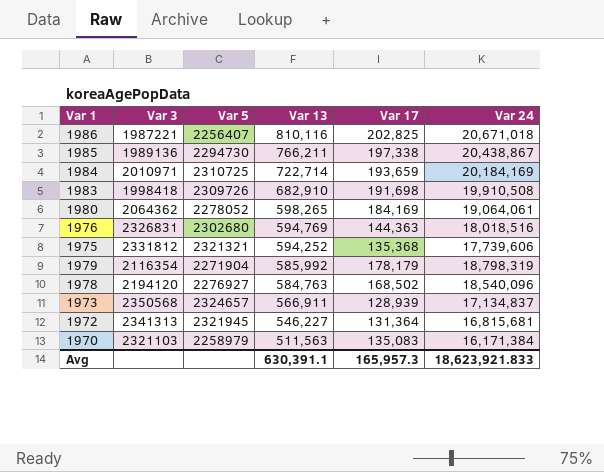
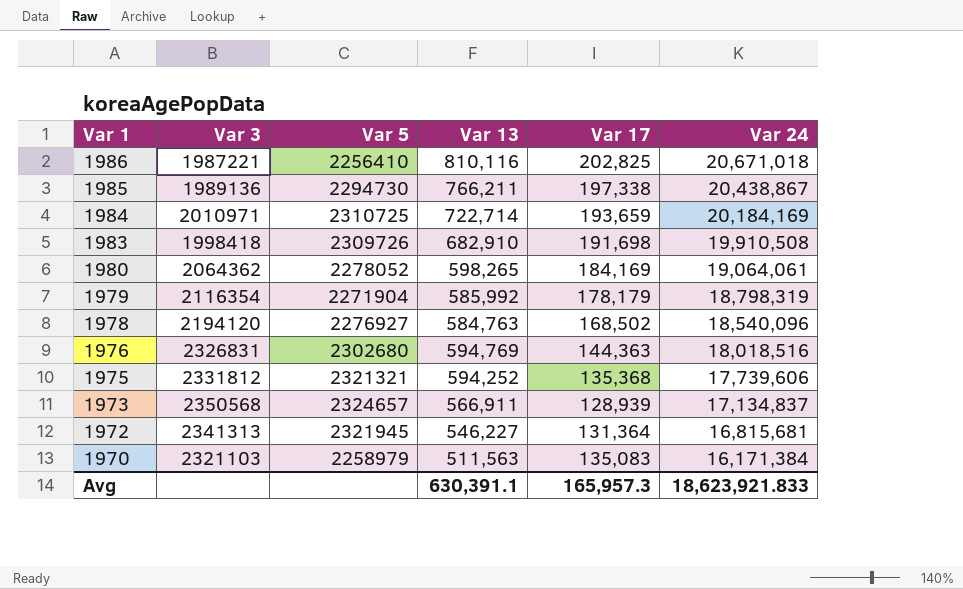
row order: Var 13 descending -> Var 1 descending
1986 | Var 5: 2256407 -> 2256410

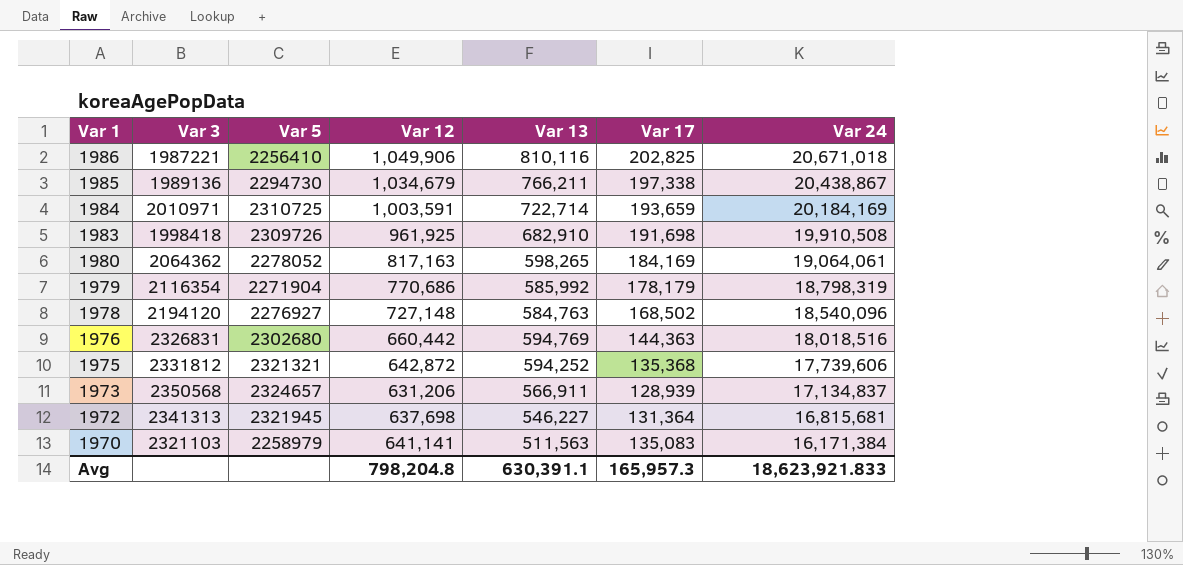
column Var 12 | position: none -> 4

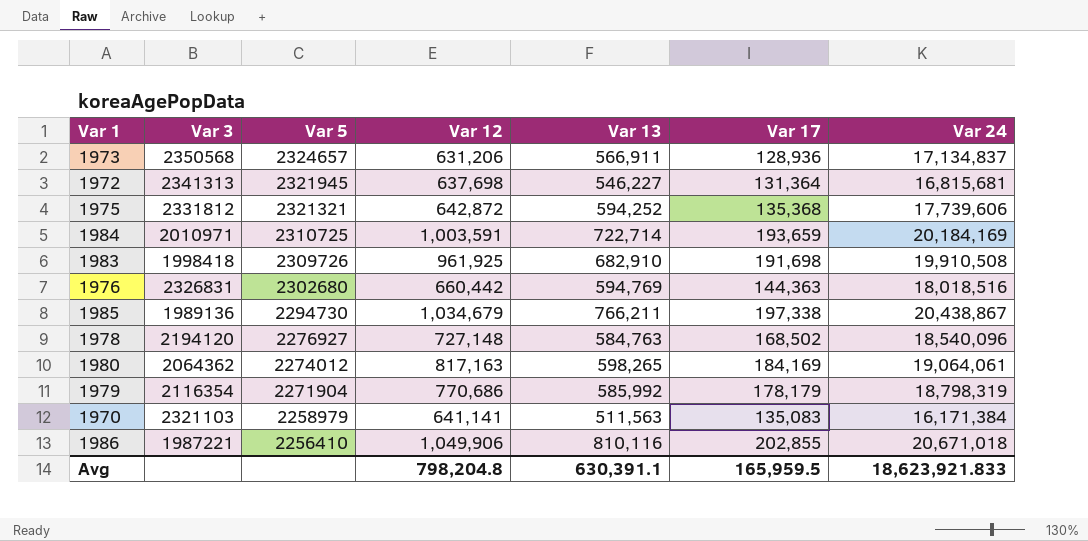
row order: Var 1 descending -> Var 5 descending
1973 | Var 17: 128,939 -> 128,936
1980 | Var 5: 2278052 -> 2274012
1986 | Var 17: 202,825 -> 202,855
Avg | Var 17: 165,957.3 -> 165,959.5

